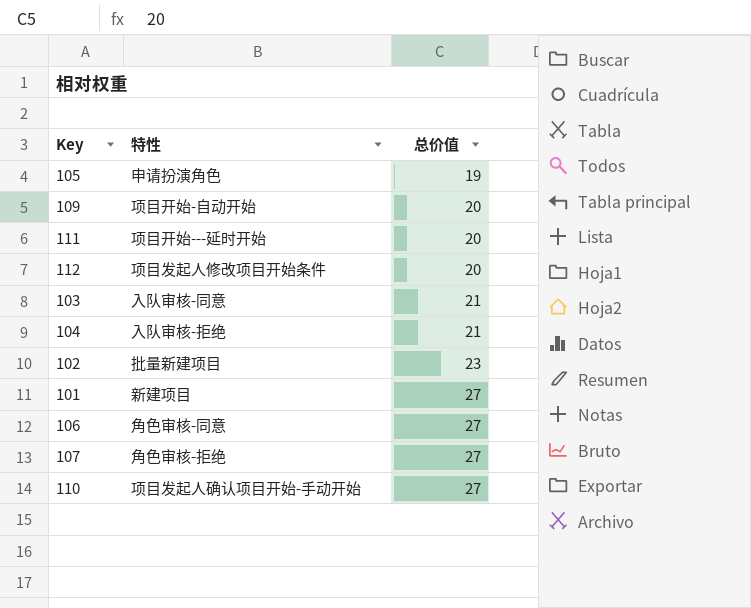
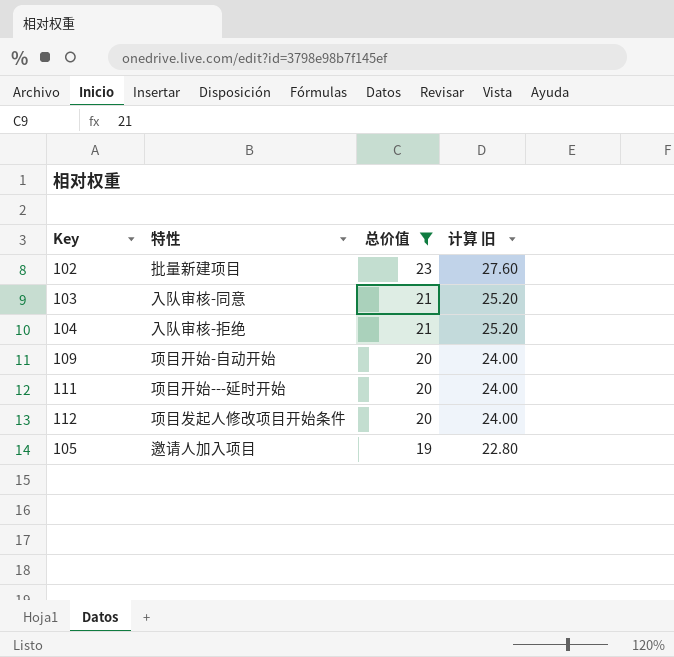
filter: none -> 总价值 != 27
row order: 总价值 ascending -> 总价值 descending
column 计算 旧 | formula: none -> [总价值] * 1.2
105 | 特性: 申请扮演角色 -> 邀请人加入项目

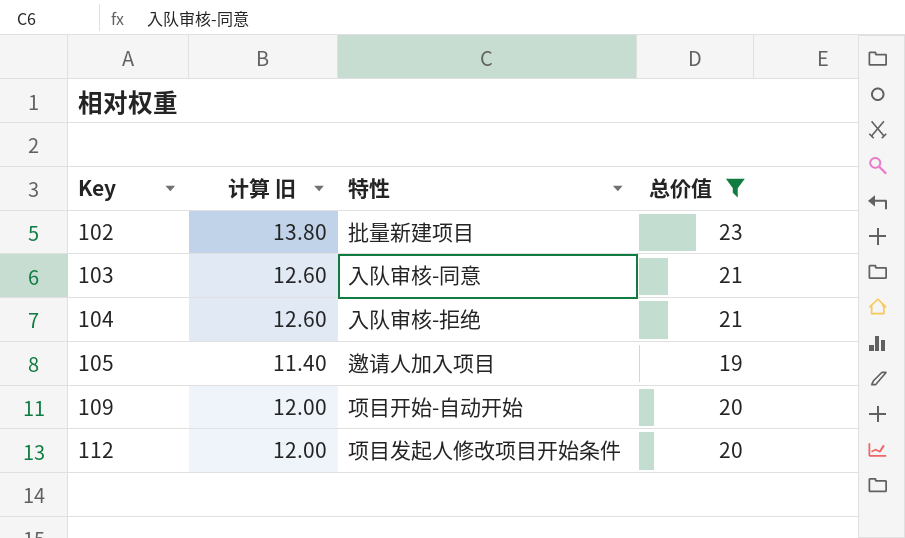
row order: 总价值 descending -> Key ascending
column 计算 旧 | formula: [总价值] * 1.2 -> [总价值] * 0.6
column 计算 旧 | position: 4 -> 2
row 111: 项目开始---延时开始 | 20 | 24.00 -> none

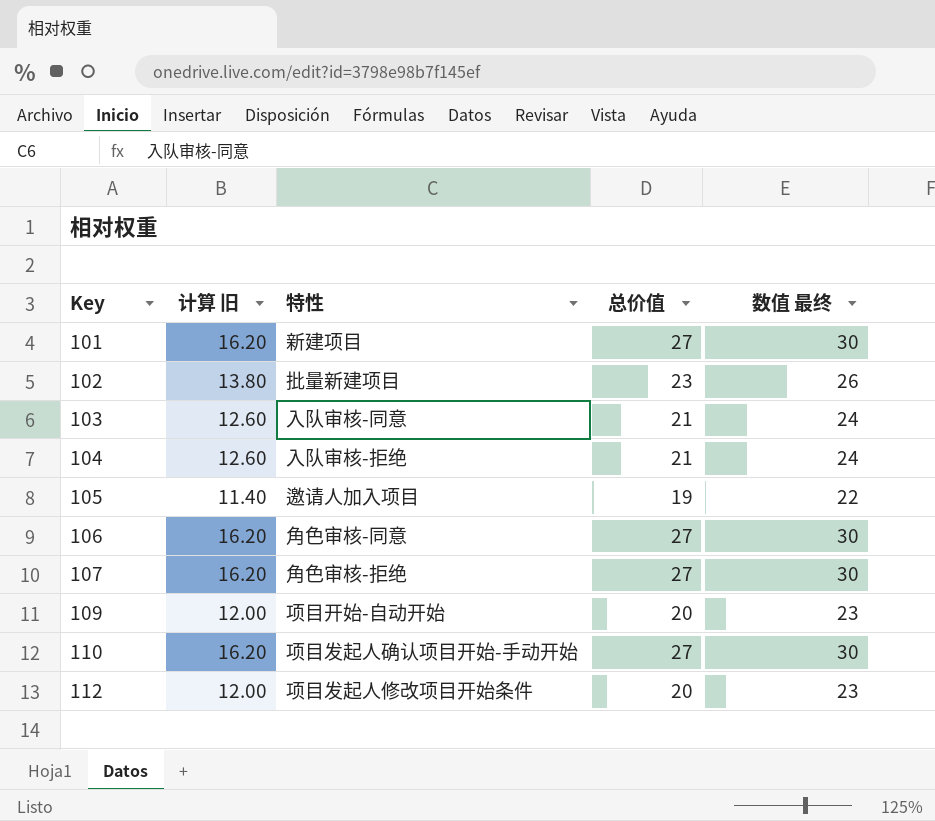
filter: 总价值 != 27 -> none
column 数值 最终 | formula: none -> [总价值] + 3

